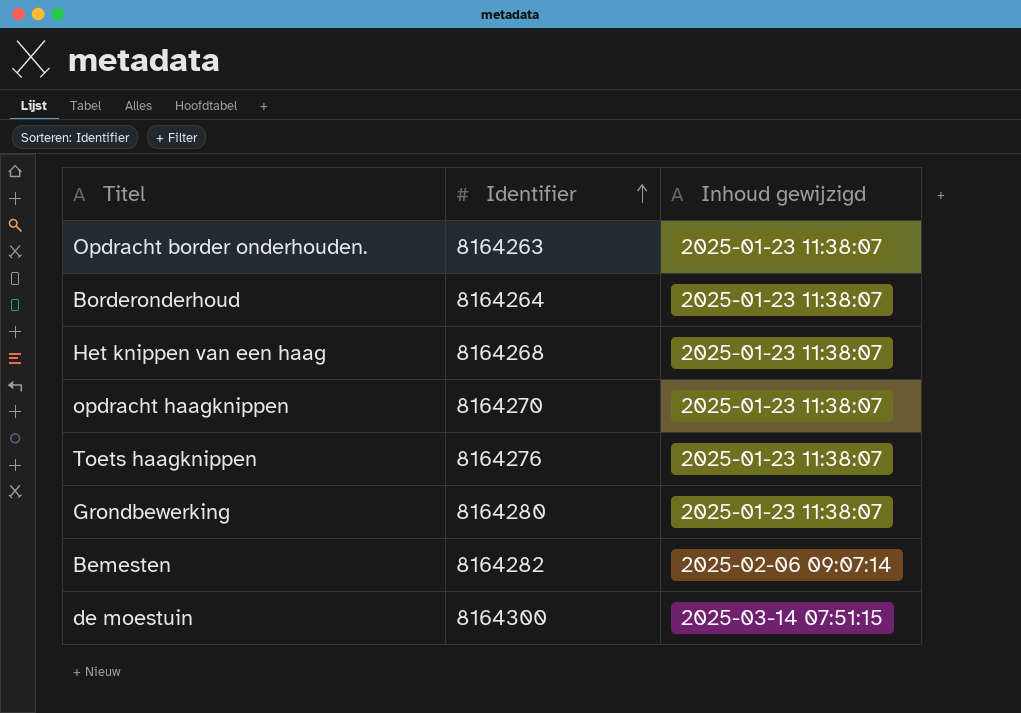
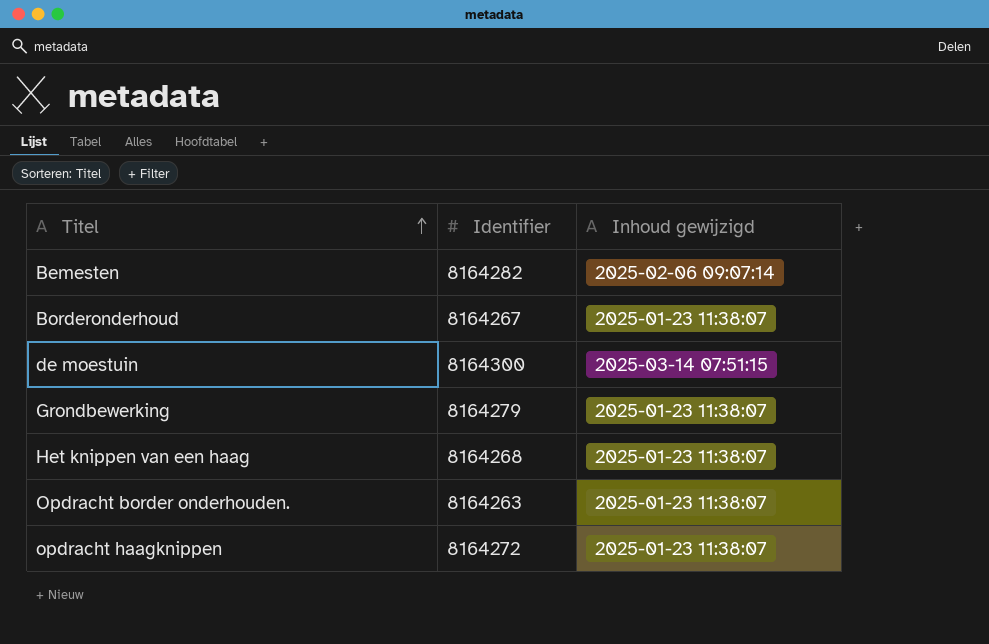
row order: Identifier ascending -> Titel ascending
row Toets haagknippen: 8164276 | 2025-01-23 11:38:07 -> none
Borderonderhoud | Identifier: 8164264 -> 8164267
Grondbewerking | Identifier: 8164280 -> 8164279
opdracht haagknippen | Identifier: 8164270 -> 8164272

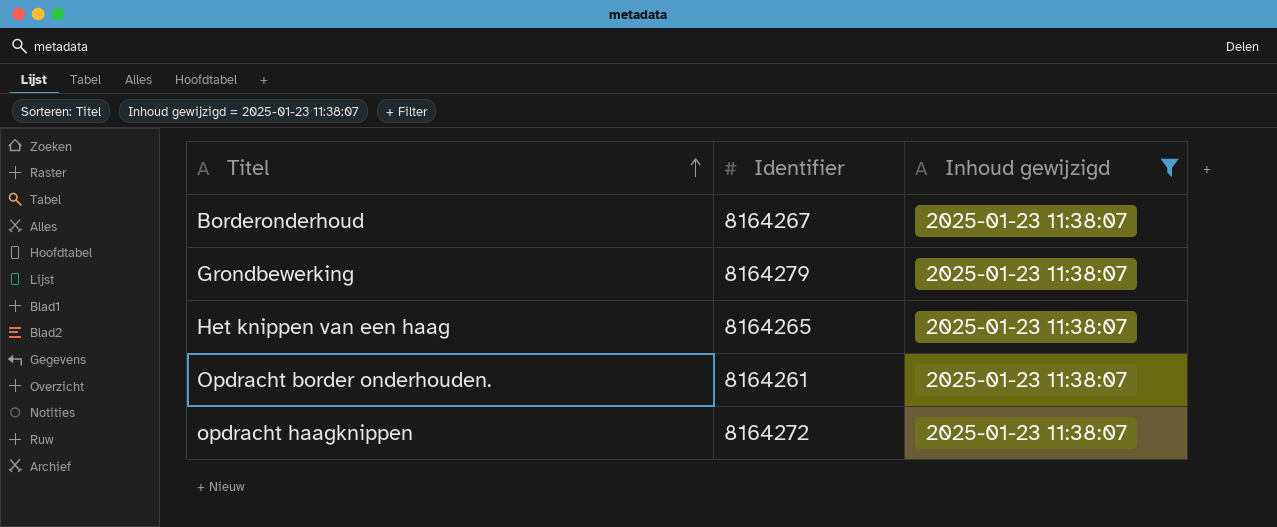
filter: none -> Inhoud gewijzigd = 2025-01-23 11:38:07
Het knippen van een haag | Identifier: 8164268 -> 8164265
Opdracht border onderhouden. | Identifier: 8164263 -> 8164261

